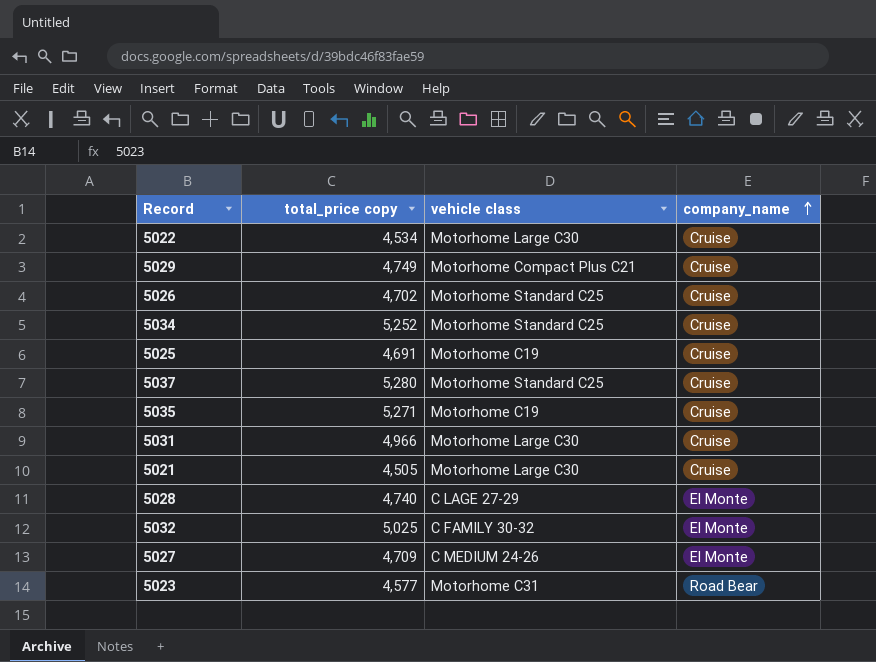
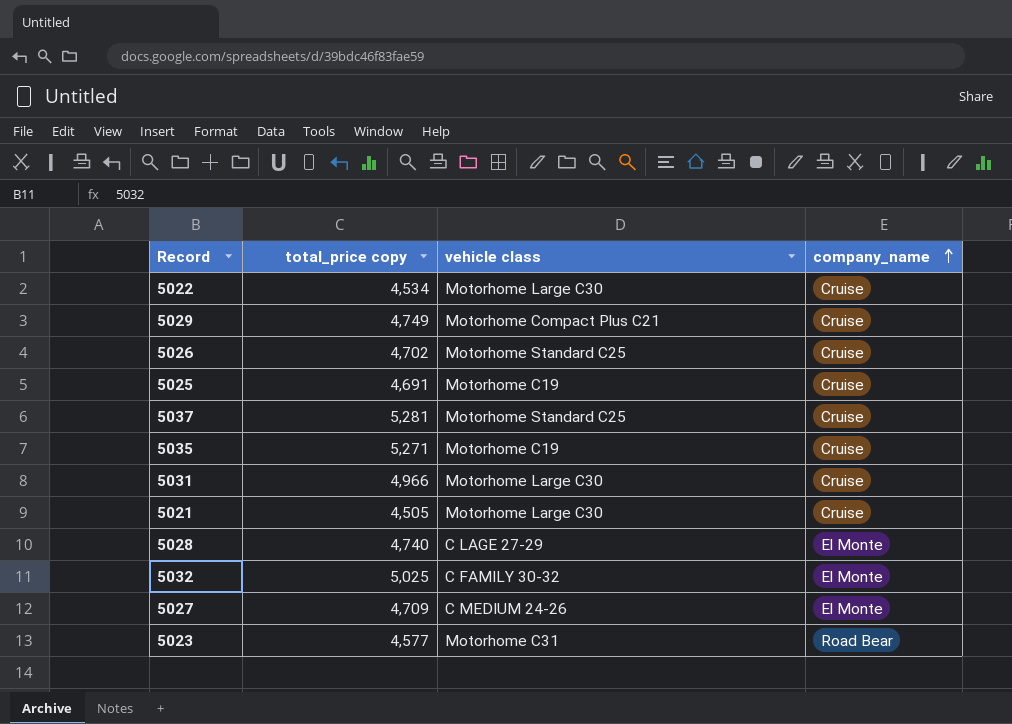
row 5034: 5,252 | Motorhome Standard C25 | Cruise -> none
5037 | total_price copy: 5,280 -> 5,281

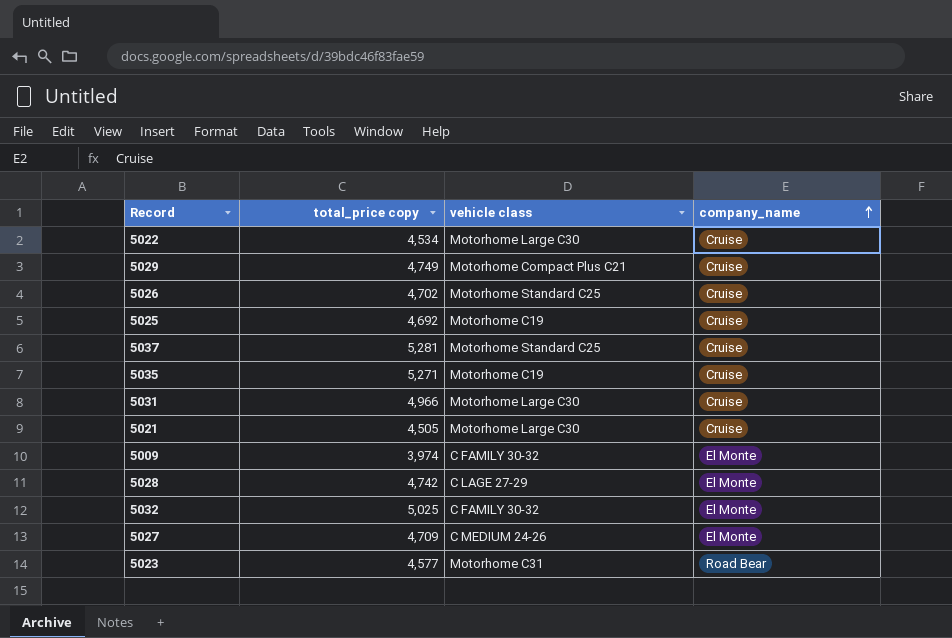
5025 | total_price copy: 4,691 -> 4,692
row 5009: none -> 3,974 | C FAMILY 30-32 | El Monte
5028 | total_price copy: 4,740 -> 4,742

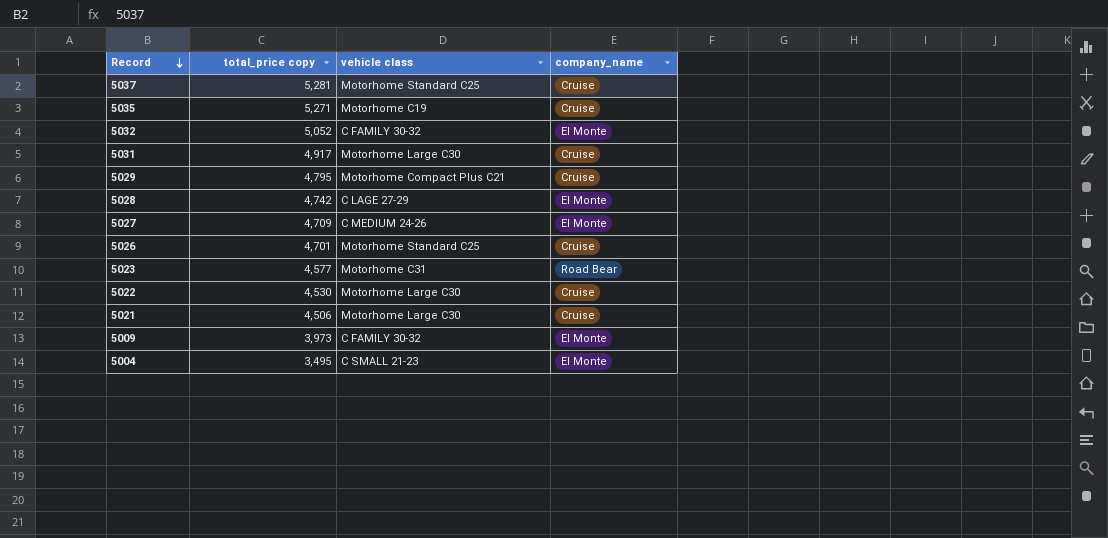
row order: company_name ascending -> Record descending
row 5025: 4,692 | Motorhome C19 | Cruise -> none
5032 | total_price copy: 5,025 -> 5,052
5031 | total_price copy: 4,966 -> 4,917
5029 | total_price copy: 4,749 -> 4,795
5026 | total_price copy: 4,702 -> 4,701
5022 | total_price copy: 4,534 -> 4,530
5021 | total_price copy: 4,505 -> 4,506
5009 | total_price copy: 3,974 -> 3,973
row 5004: none -> 3,495 | C SMALL 21-23 | El Monte

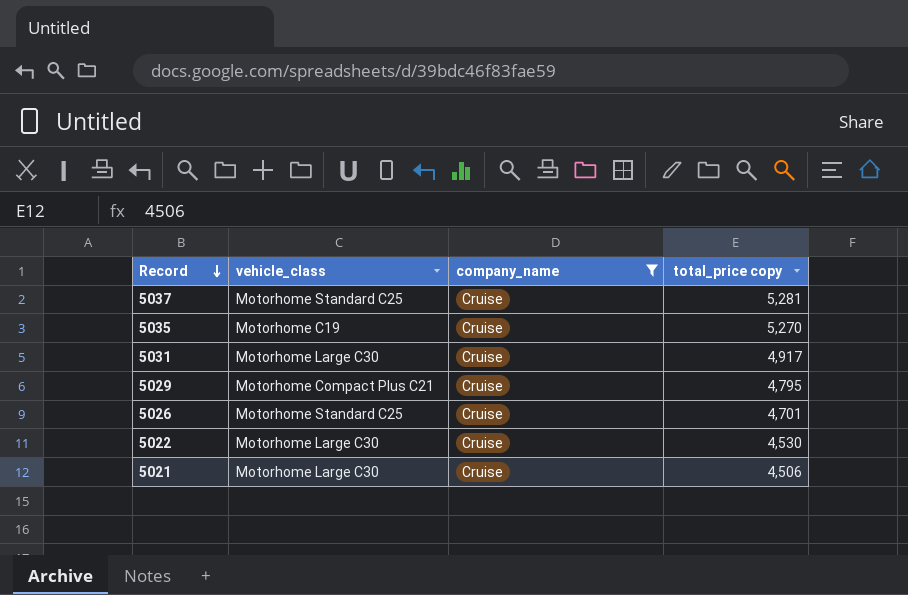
filter: none -> company_name = Cruise
column name: vehicle class -> vehicle_class
column total_price copy | position: 2 -> 4
5035 | total_price copy: 5,271 -> 5,270

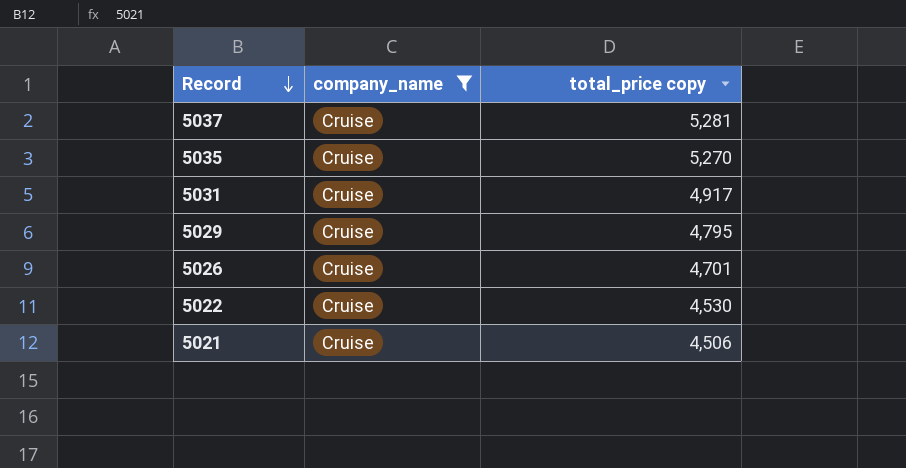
column vehicle_class | position: 2 -> none

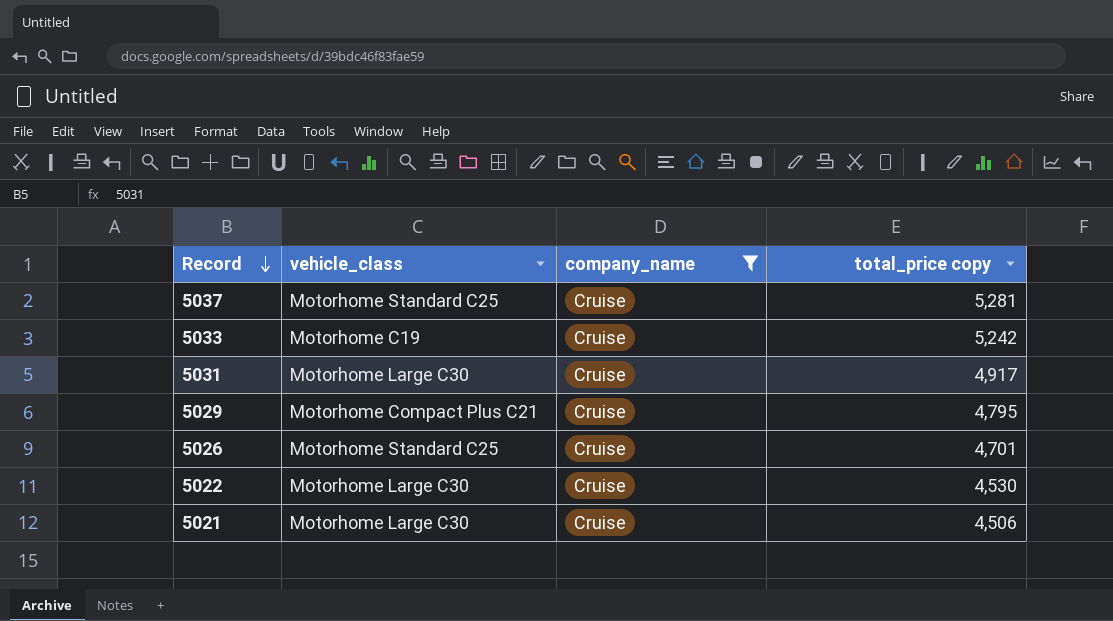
column vehicle_class | position: none -> 2
row 5035: Cruise | 5,270 -> none
row 5033: none -> Motorhome C19 | Cruise | 5,242

